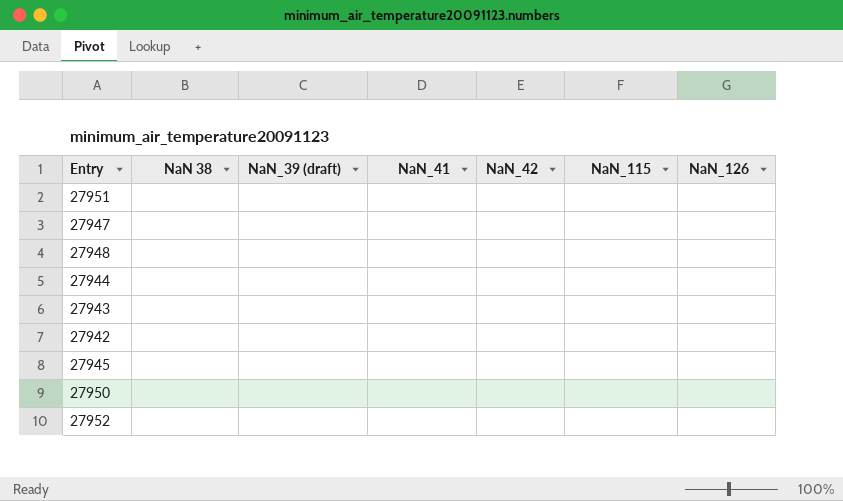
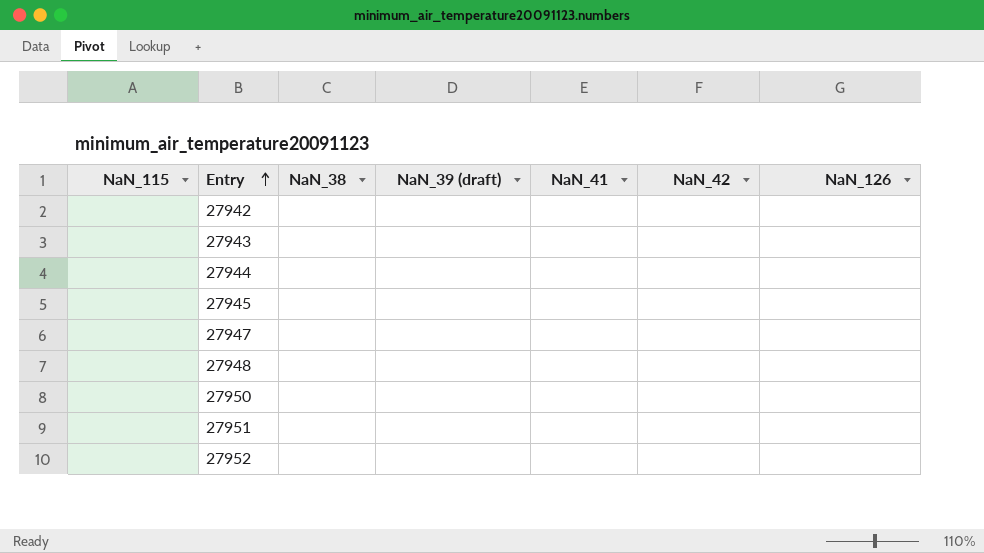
row order: none -> Entry ascending
column NaN_115 | position: 6 -> 1
column name: NaN 38 -> NaN_38

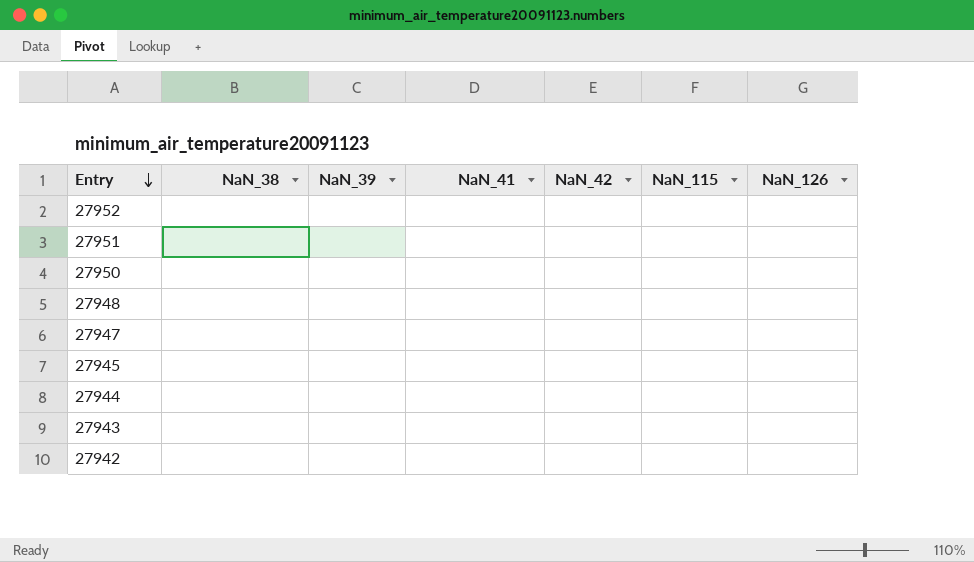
row order: Entry ascending -> Entry descending
column name: NaN_39 (draft) -> NaN_39
column NaN_115 | position: 1 -> 6

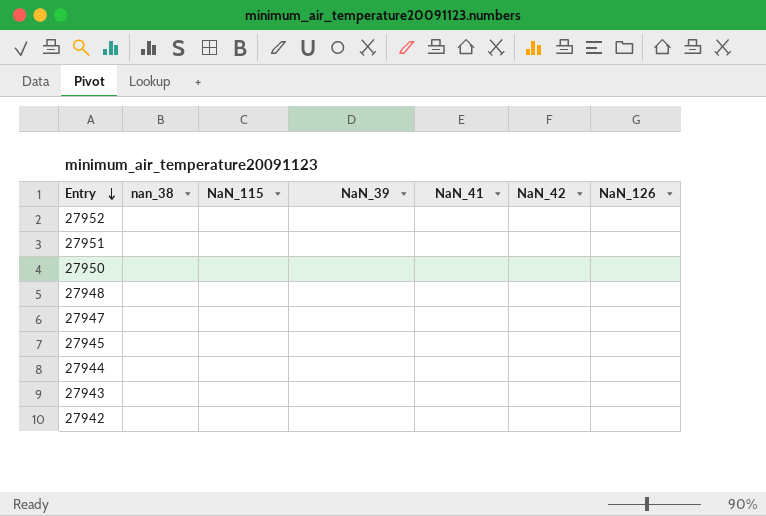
column name: NaN_38 -> nan_38
column NaN_115 | position: 6 -> 3

